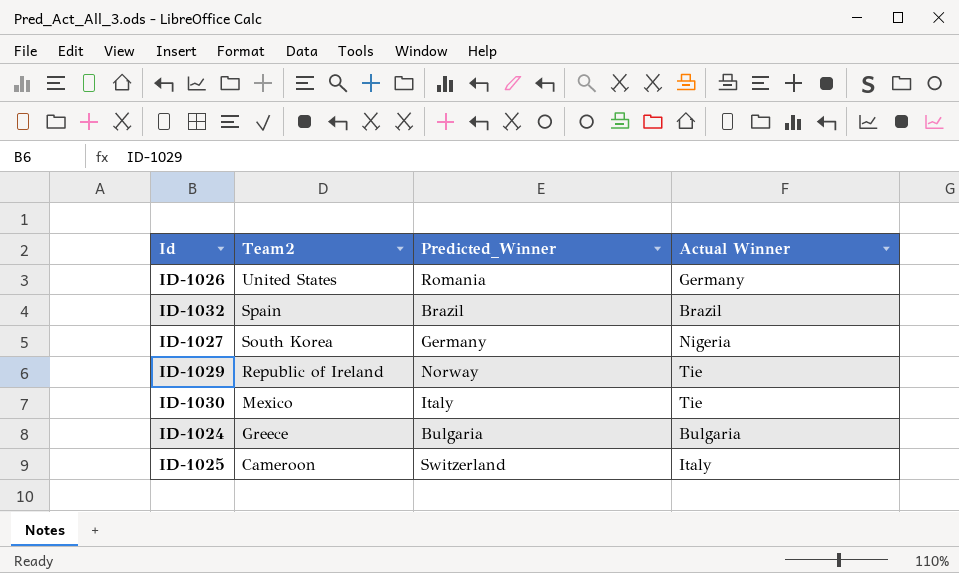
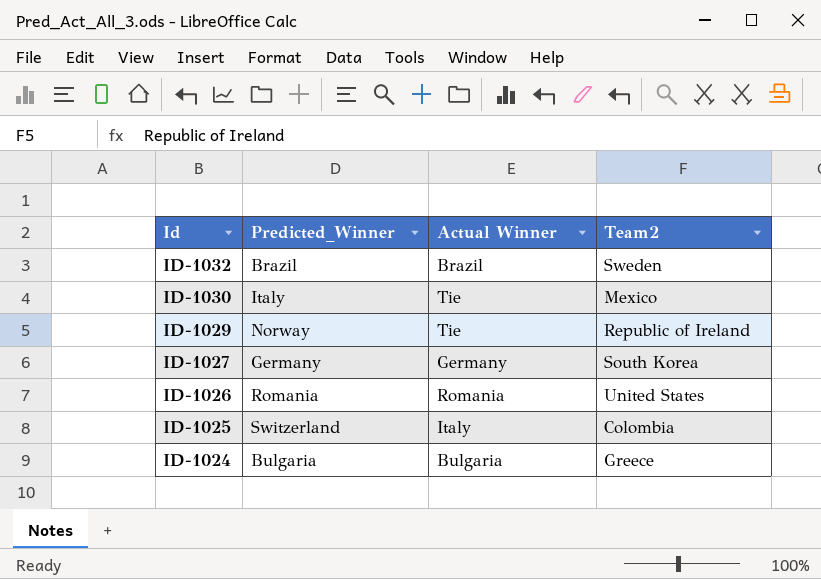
row order: Team2 descending -> Id descending
column Team2 | position: 2 -> 4
ID-1032 | Team2: Spain -> Sweden
ID-1027 | Actual Winner: Nigeria -> Germany
ID-1026 | Actual Winner: Germany -> Romania
ID-1025 | Team2: Cameroon -> Colombia

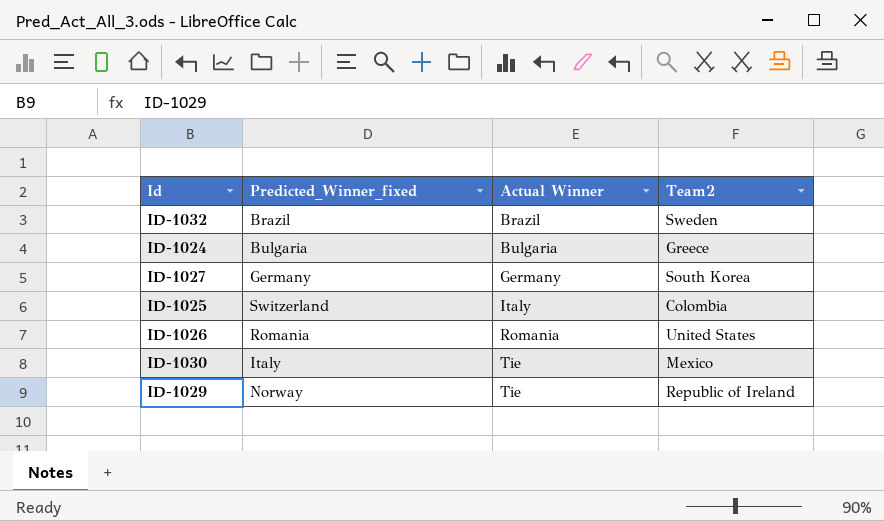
row order: Id descending -> Actual Winner ascending
column name: Predicted_Winner -> Predicted_Winner_fixed

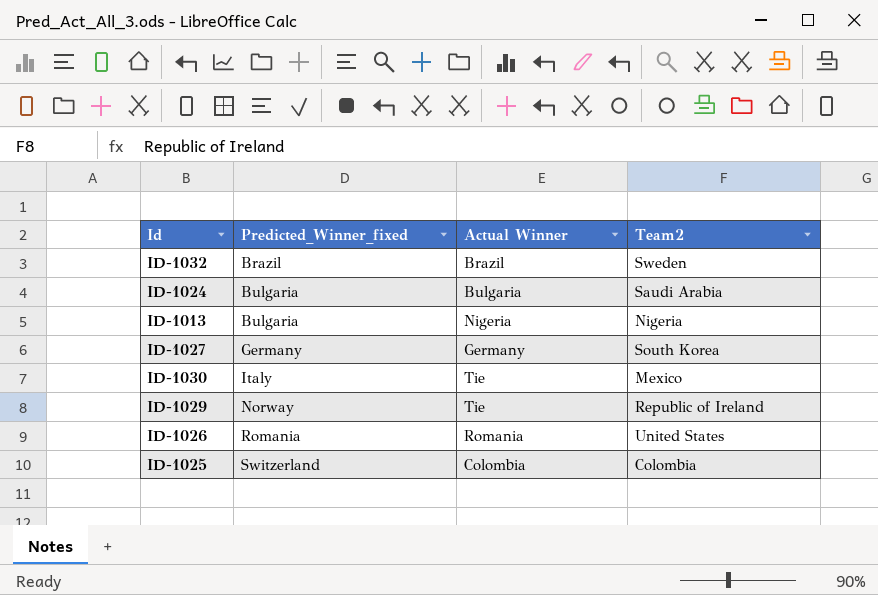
row order: Actual Winner ascending -> Predicted_Winner_fixed ascending
ID-1024 | Team2: Greece -> Saudi Arabia
row ID-1013: none -> Bulgaria | Nigeria | Nigeria
ID-1025 | Actual Winner: Italy -> Colombia

